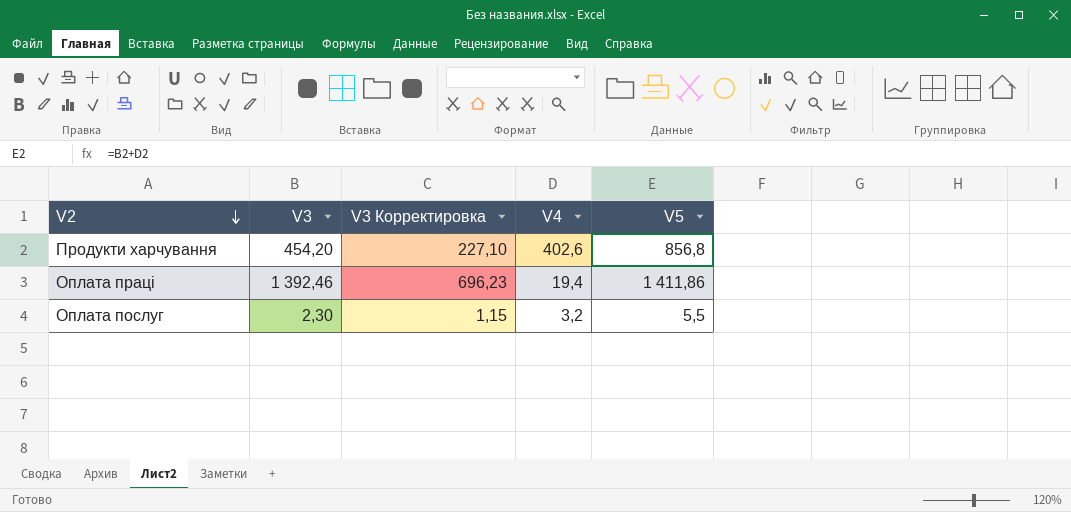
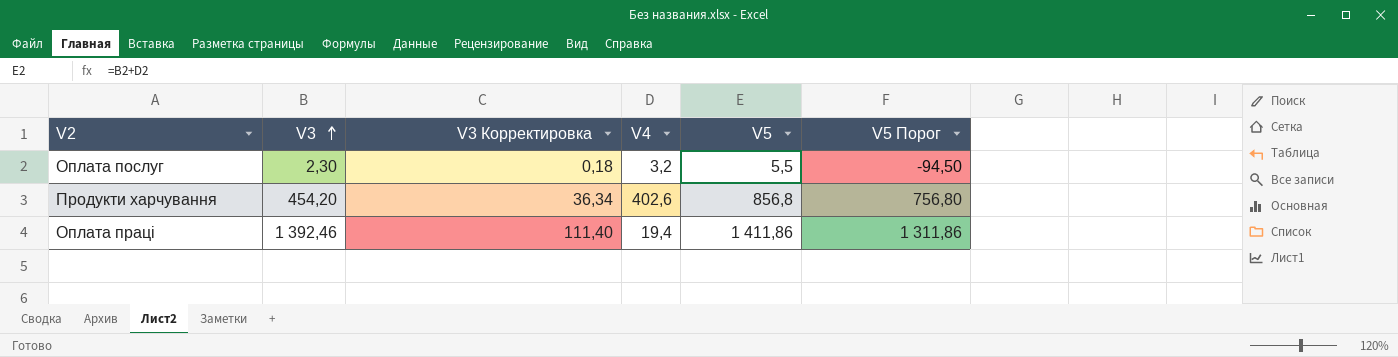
row order: V2 descending -> V3 ascending
column V3 Корректировка | formula: [V3] * 0,5 -> [V3] * 0,08
column V5 Порог | formula: none -> [V5] - 100

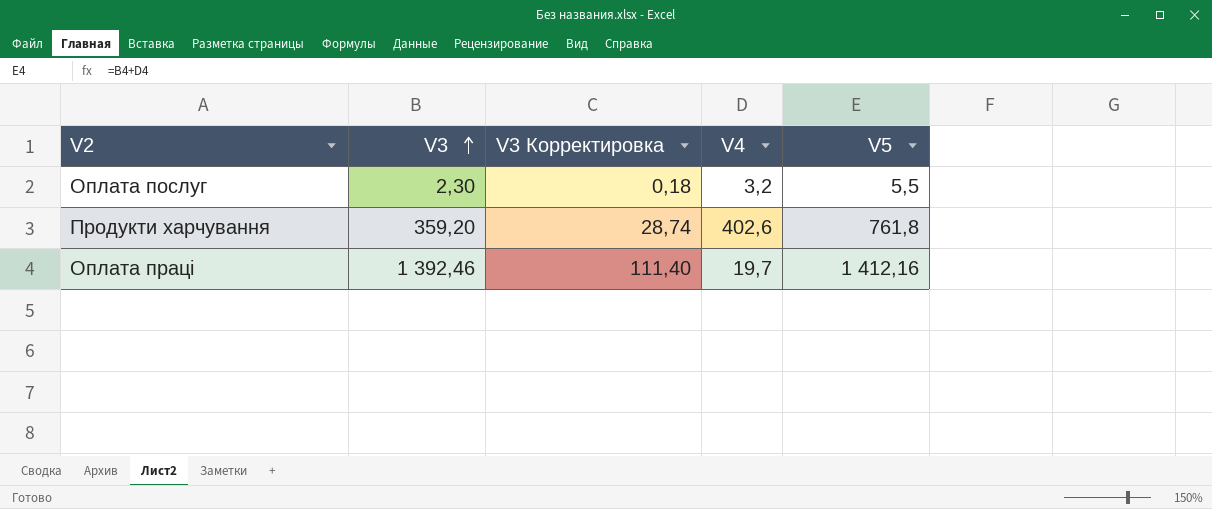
column V5 Порог | formula: [V5] - 100 -> none
Продукти харчування | V3: 454,20 -> 359,20
Продукти харчування | V3 Корректировка: 36,34 -> 28,74
Продукти харчування | V5: 856,8 -> 761,8
Оплата праці | V4: 19,4 -> 19,7
Оплата праці | V5: 1 411,86 -> 1 412,16

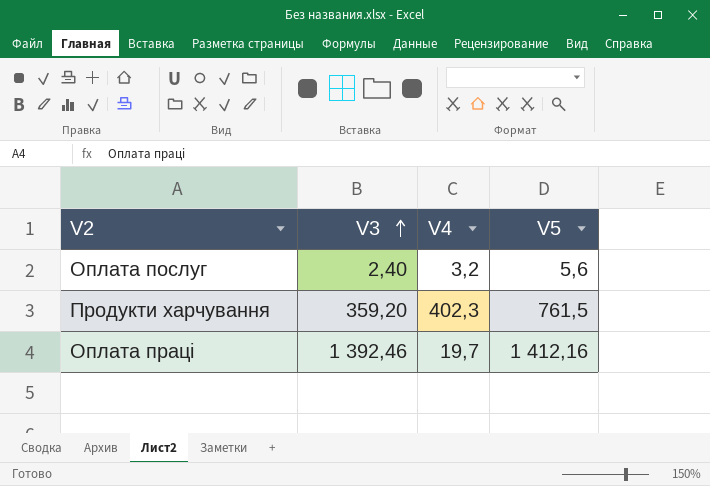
column V3 Корректировка | formula: [V3] * 0,08 -> none
Оплата послуг | V3: 2,30 -> 2,40
Оплата послуг | V5: 5,5 -> 5,6
Продукти харчування | V4: 402,6 -> 402,3
Продукти харчування | V5: 761,8 -> 761,5

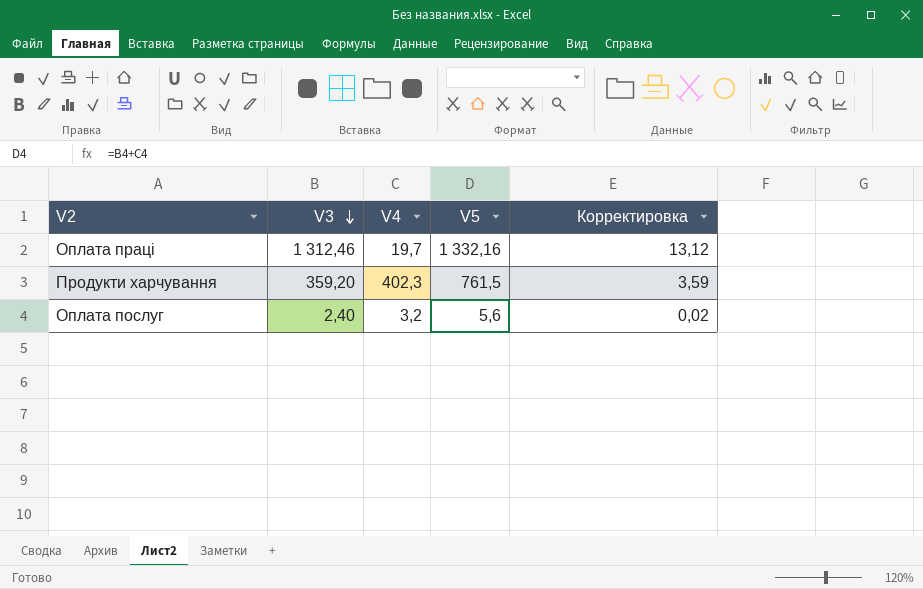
row order: V3 ascending -> V3 descending
column Корректировка | formula: none -> [V3] * 0,01
Оплата праці | V3: 1 392,46 -> 1 312,46
Оплата праці | V5: 1 412,16 -> 1 332,16

